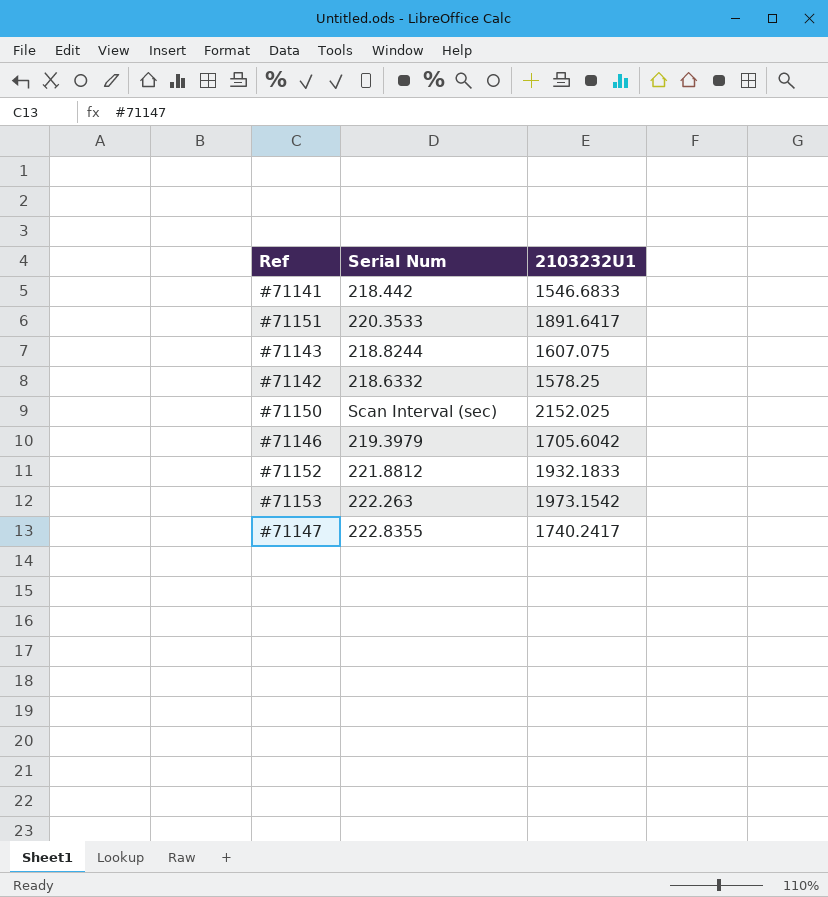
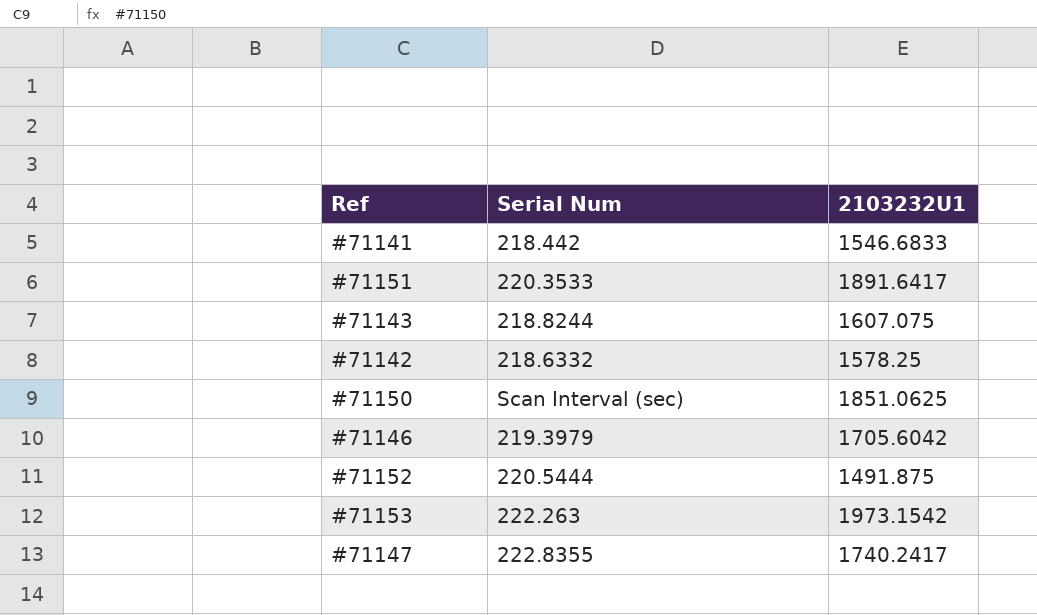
#71150 | 2103232U1: 2152.025 -> 1851.0625
#71152 | Serial Num: 221.8812 -> 220.5444
#71152 | 2103232U1: 1932.1833 -> 1491.875

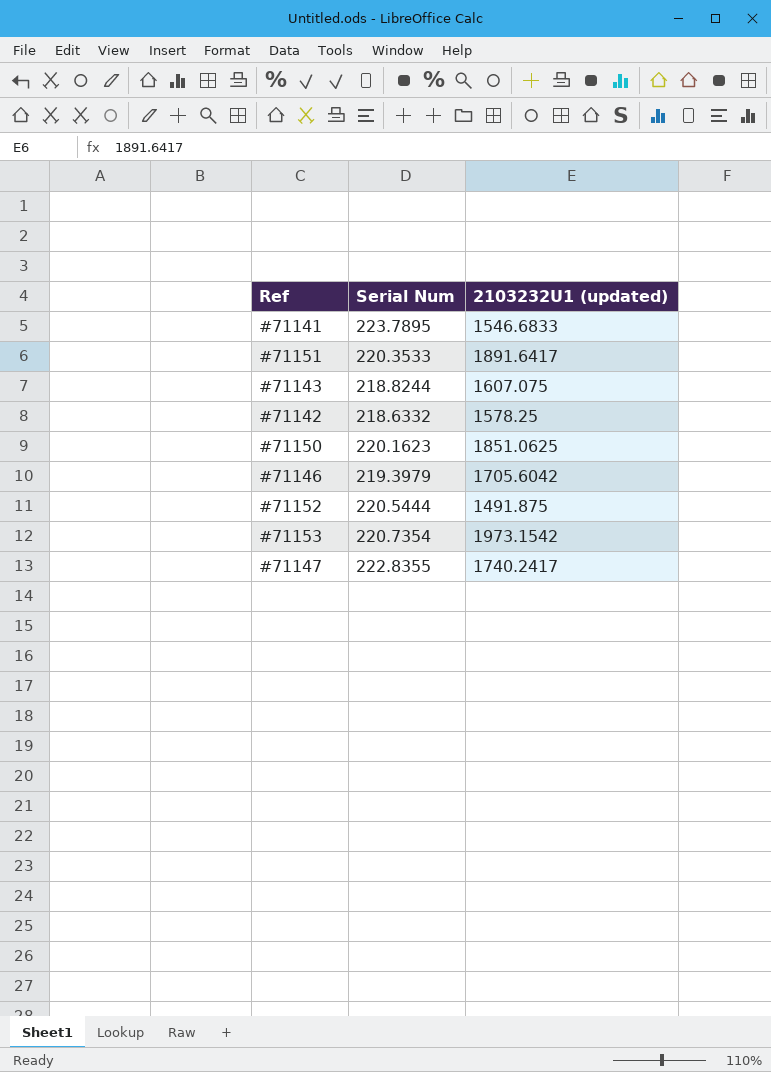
column name: 2103232U1 -> 2103232U1 (updated)
#71141 | Serial Num: 218.442 -> 223.7895
#71150 | Serial Num: Scan Interval (sec) -> 220.1623
#71153 | Serial Num: 222.263 -> 220.7354

